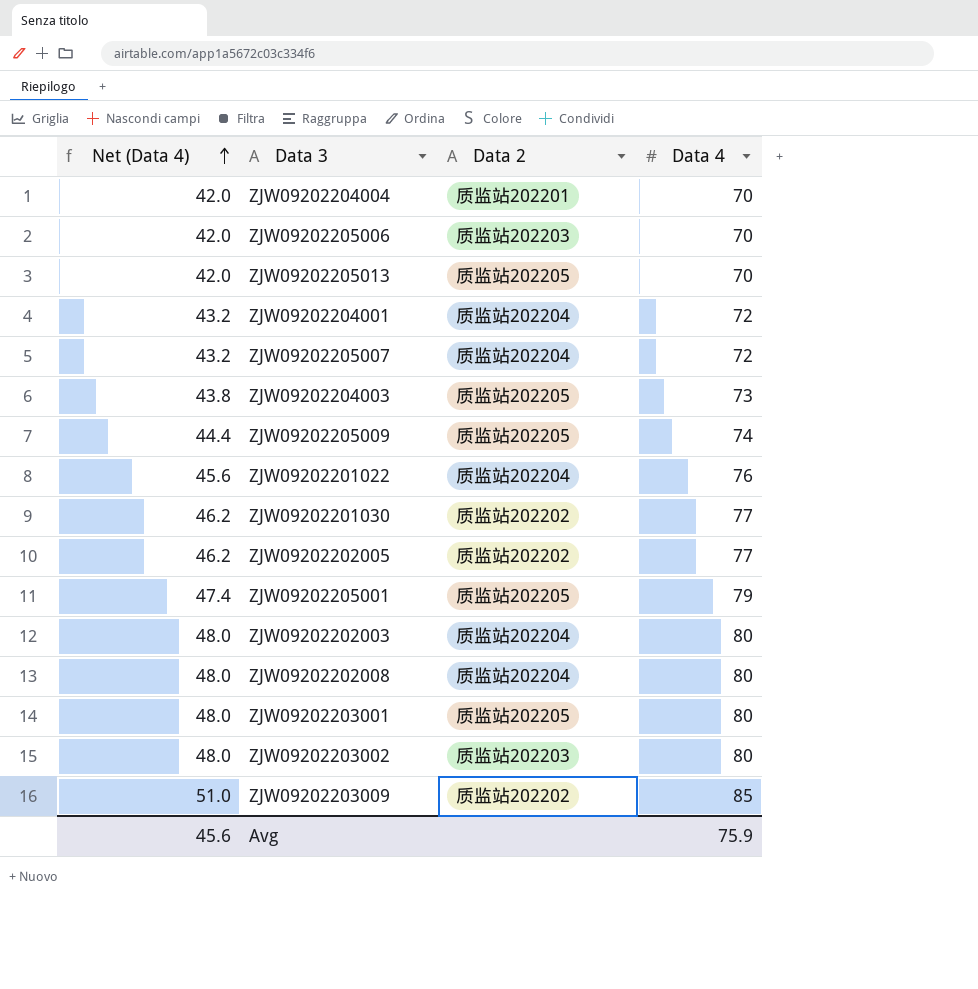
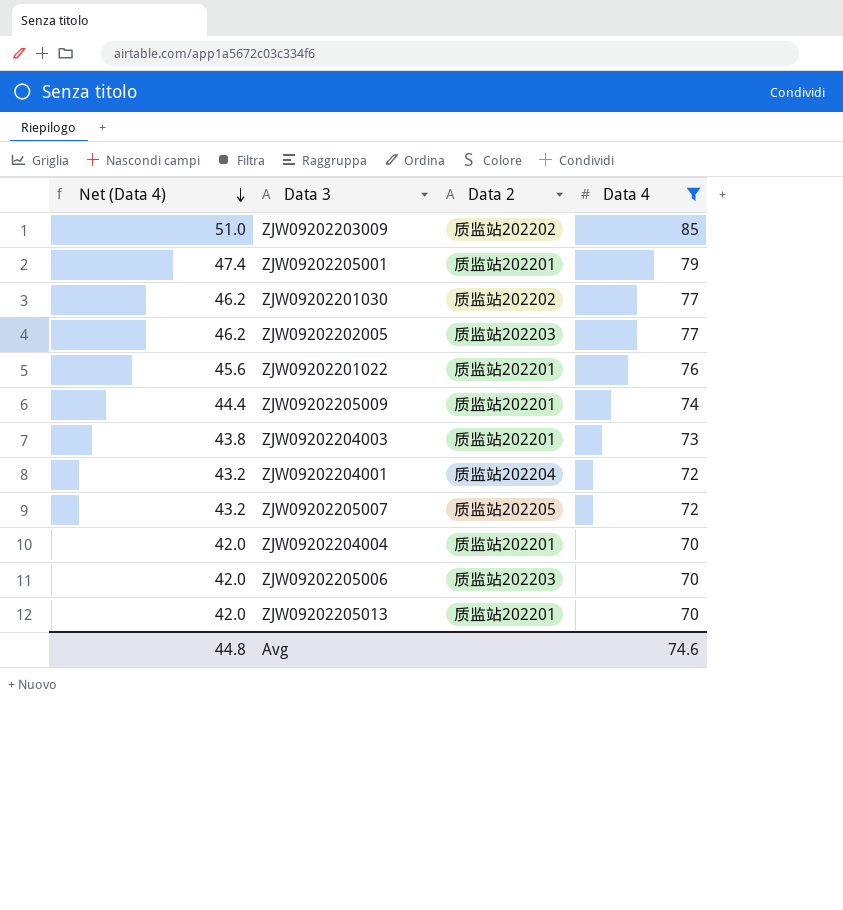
filter: none -> Data 4 != 80
row order: Net (Data 4) ascending -> Net (Data 4) descending
ZJW09202205001 | Data 2: 质监站202205 -> 质监站202201
ZJW09202202005 | Data 2: 质监站202202 -> 质监站202203
ZJW09202201022 | Data 2: 质监站202204 -> 质监站202201
ZJW09202205009 | Data 2: 质监站202205 -> 质监站202201
ZJW09202204003 | Data 2: 质监站202205 -> 质监站202201
ZJW09202205007 | Data 2: 质监站202204 -> 质监站202205
ZJW09202205013 | Data 2: 质监站202205 -> 质监站202201
Avg | Net (Data 4): 45.6 -> 44.8
Avg | Data 4: 75.9 -> 74.6

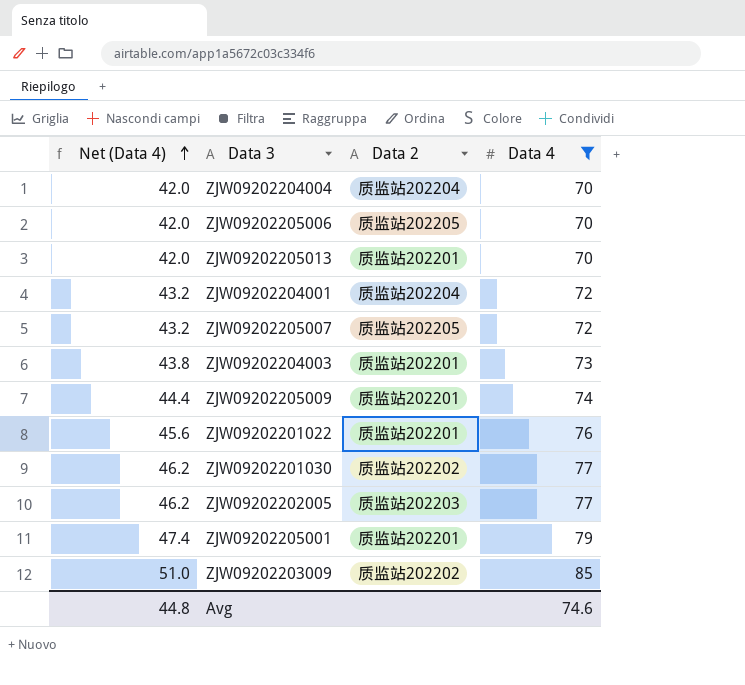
row order: Net (Data 4) descending -> Net (Data 4) ascending
ZJW09202204004 | Data 2: 质监站202201 -> 质监站202204
ZJW09202205006 | Data 2: 质监站202203 -> 质监站202205

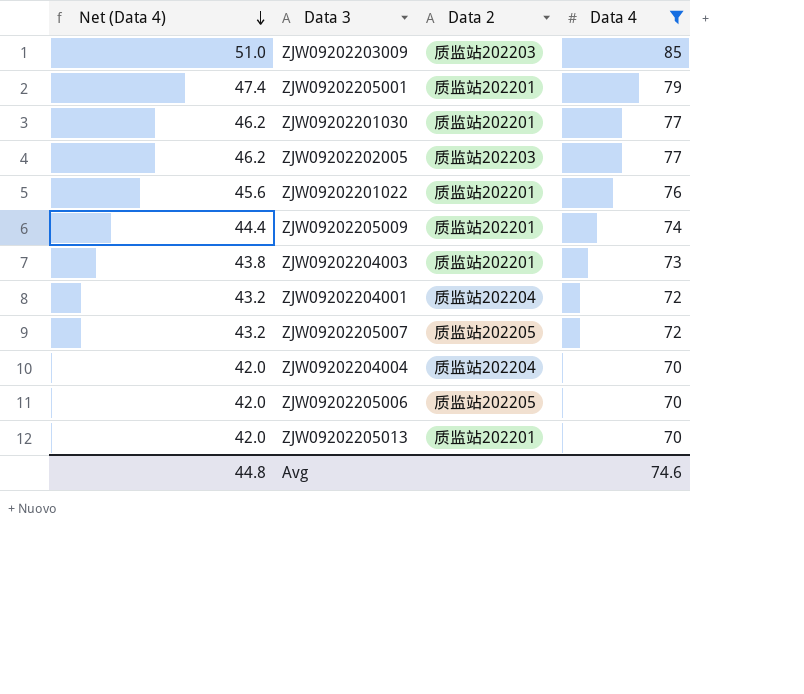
row order: Net (Data 4) ascending -> Net (Data 4) descending
ZJW09202203009 | Data 2: 质监站202202 -> 质监站202203
ZJW09202201030 | Data 2: 质监站202202 -> 质监站202201

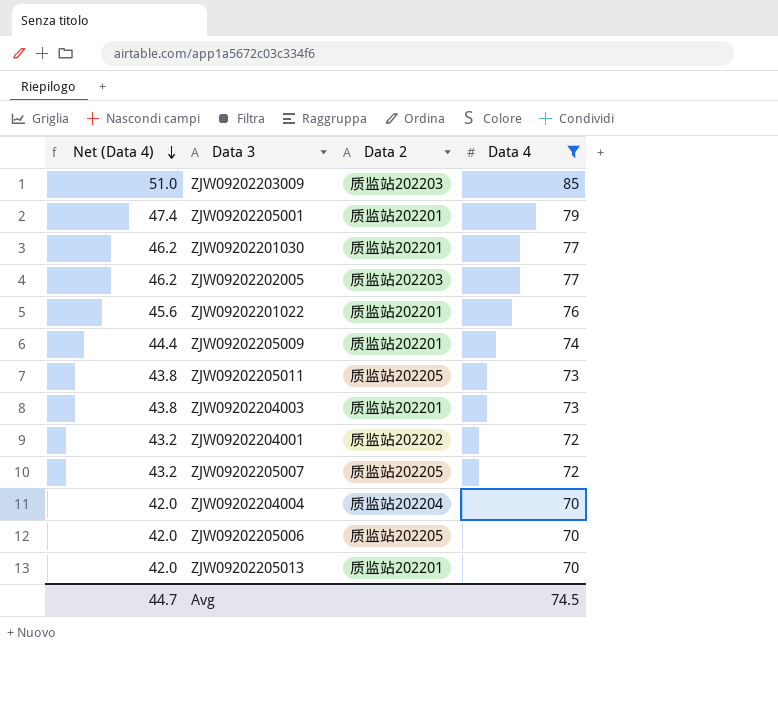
row ZJW09202205011: none -> 43.8 | 质监站202205 | 73
ZJW09202204001 | Data 2: 质监站202204 -> 质监站202202
Avg | Net (Data 4): 44.8 -> 44.7
Avg | Data 4: 74.6 -> 74.5

